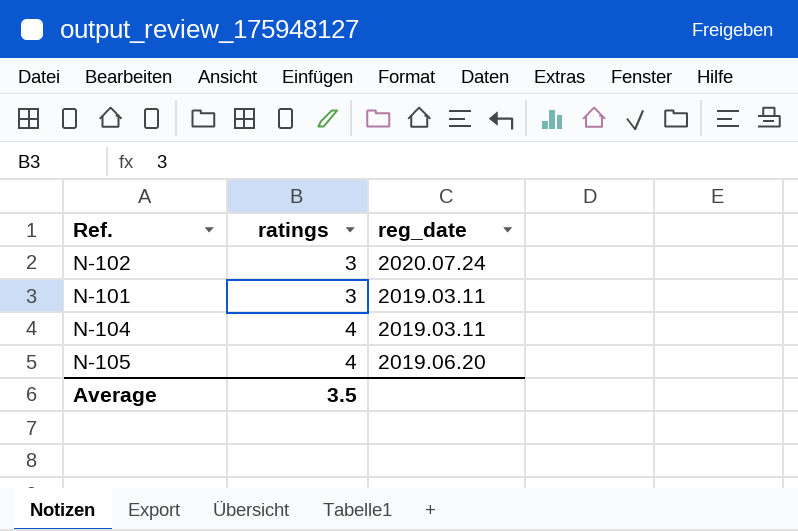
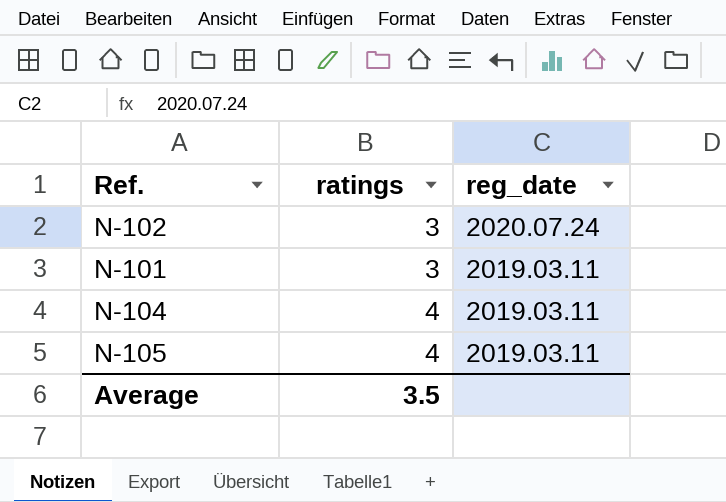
N-105 | reg_date: 2019.06.20 -> 2019.03.11

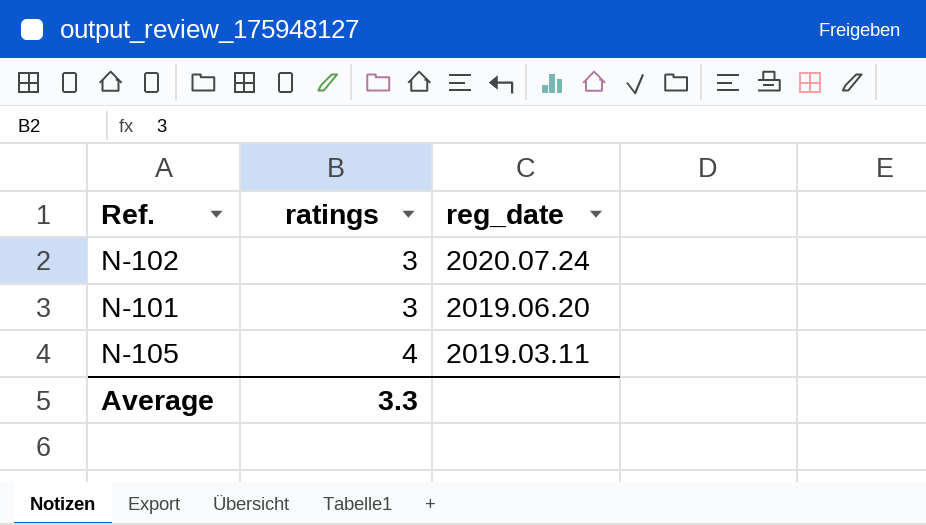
row N-104: 4 | 2019.03.11 -> none
N-101 | reg_date: 2019.03.11 -> 2019.06.20
Average | ratings: 3.5 -> 3.3

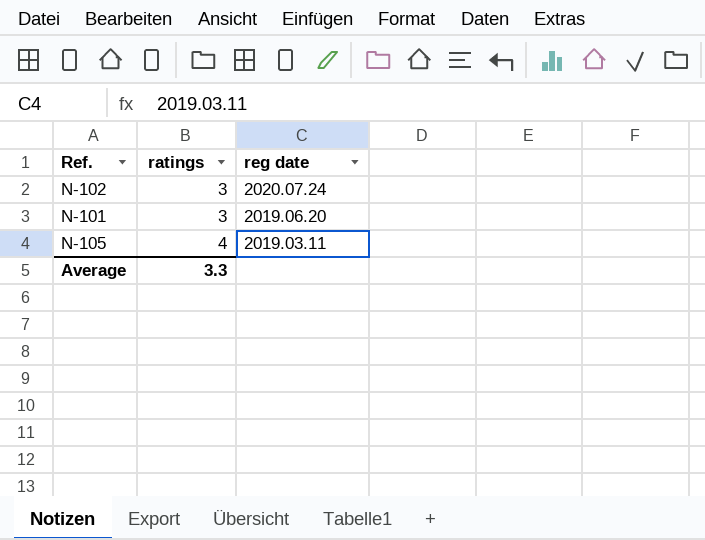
column name: reg_date -> reg date

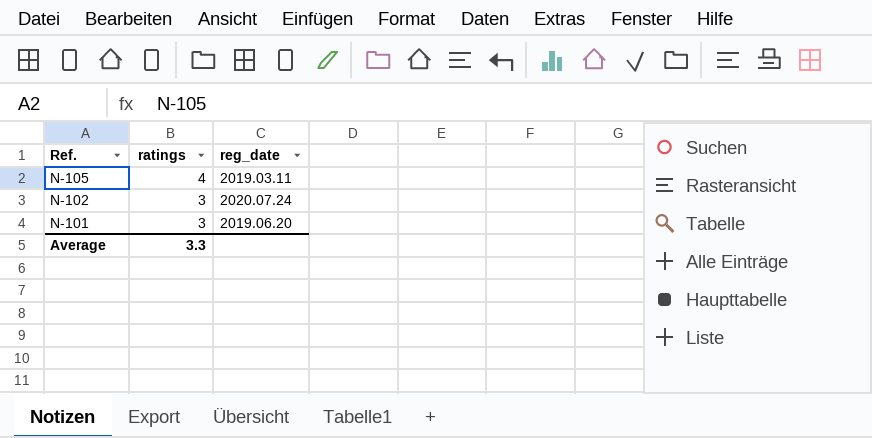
row order: ratings ascending -> Ref. descending
column name: reg date -> reg_date

